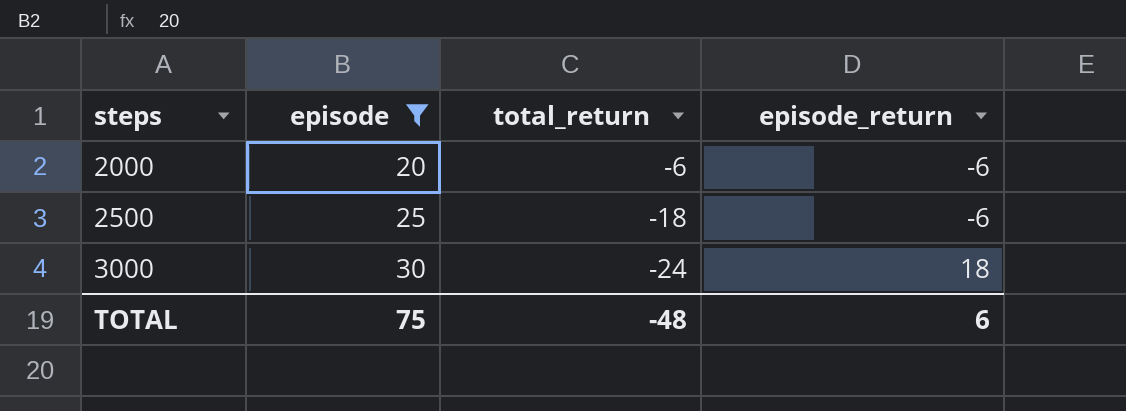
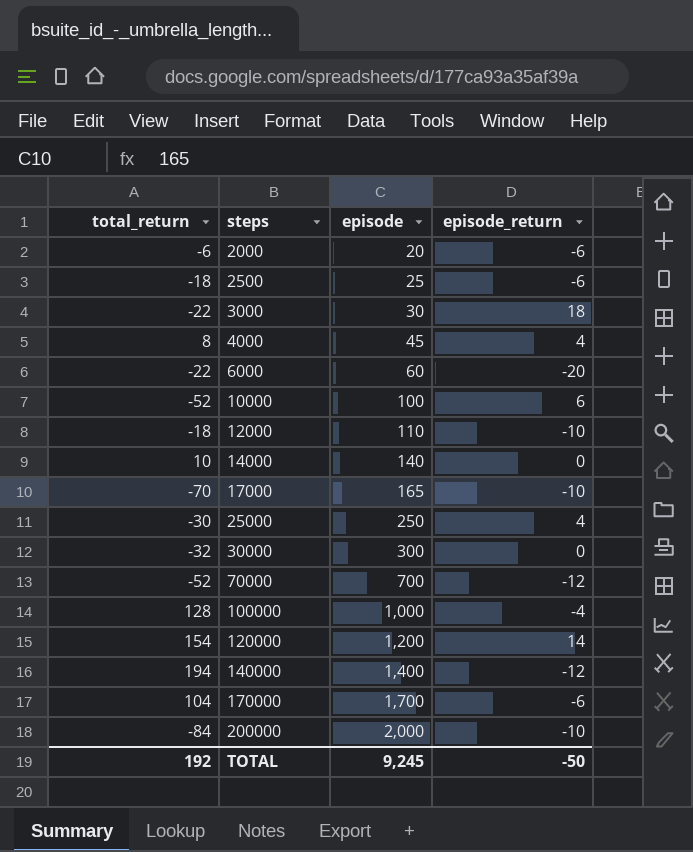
filter: episode <= 30 -> none
column total_return | position: 3 -> 1
3000 | total_return: -24 -> -22
TOTAL | total_return: -48 -> 192
TOTAL | episode: 75 -> 9,245
TOTAL | episode_return: 6 -> -50

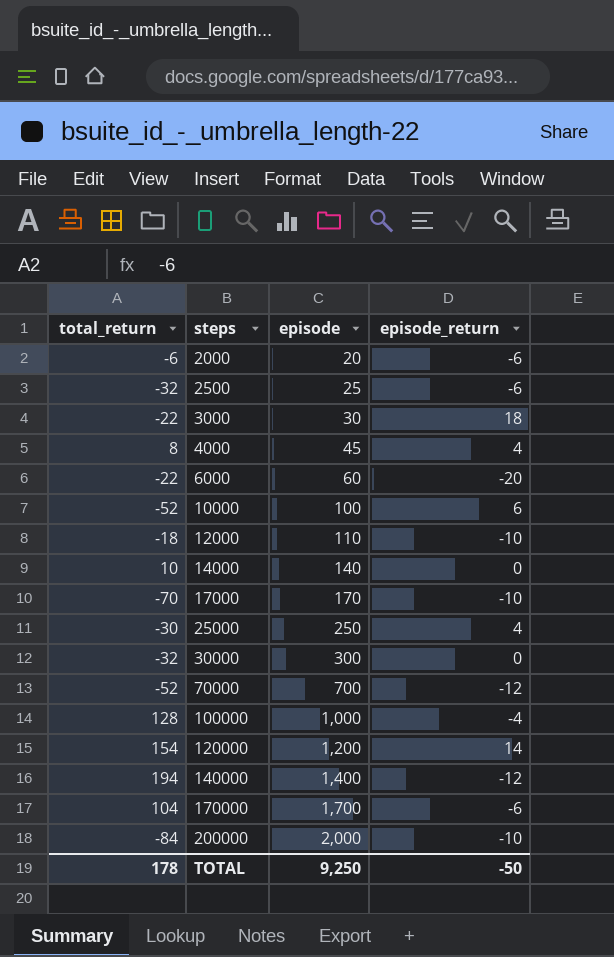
2500 | total_return: -18 -> -32
17000 | episode: 165 -> 170
TOTAL | total_return: 192 -> 178
TOTAL | episode: 9,245 -> 9,250

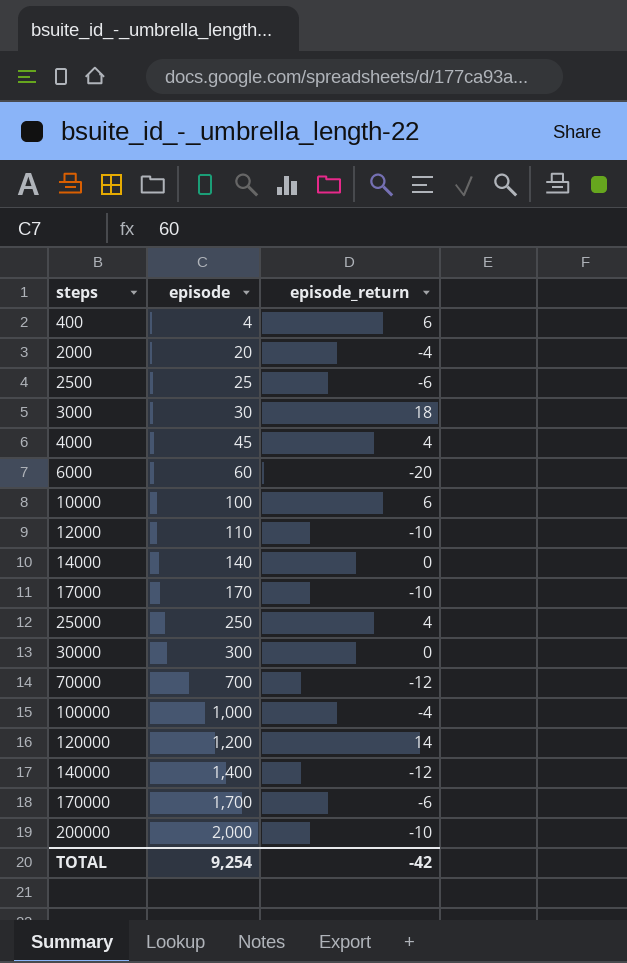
column total_return | position: 1 -> none
row 400: none -> 4 | 6
2000 | episode_return: -6 -> -4
TOTAL | episode: 9,250 -> 9,254
TOTAL | episode_return: -50 -> -42

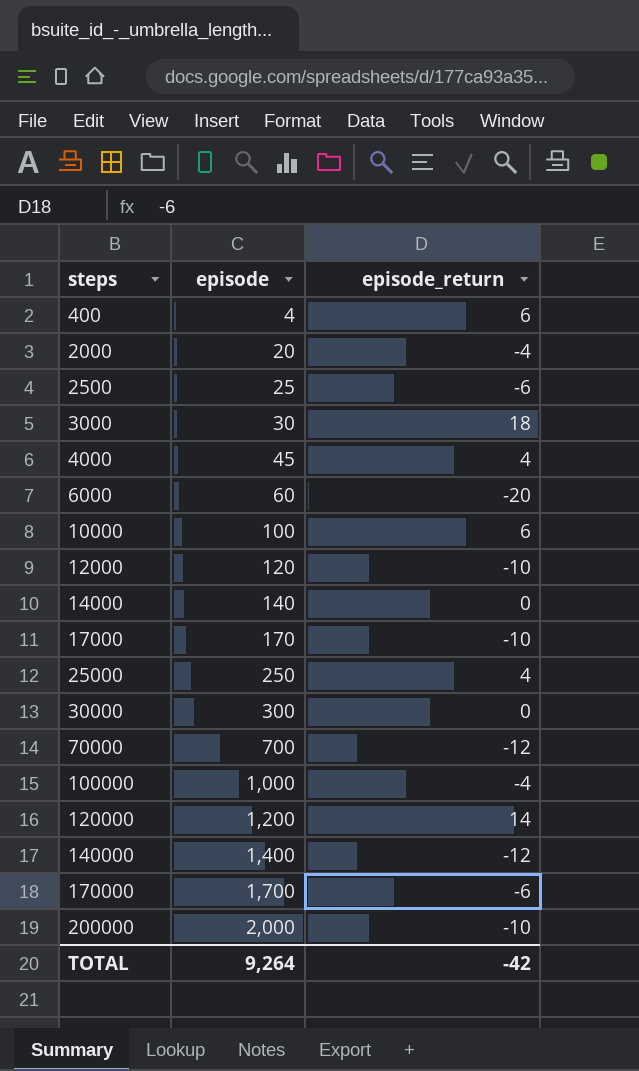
12000 | episode: 110 -> 120
TOTAL | episode: 9,254 -> 9,264

